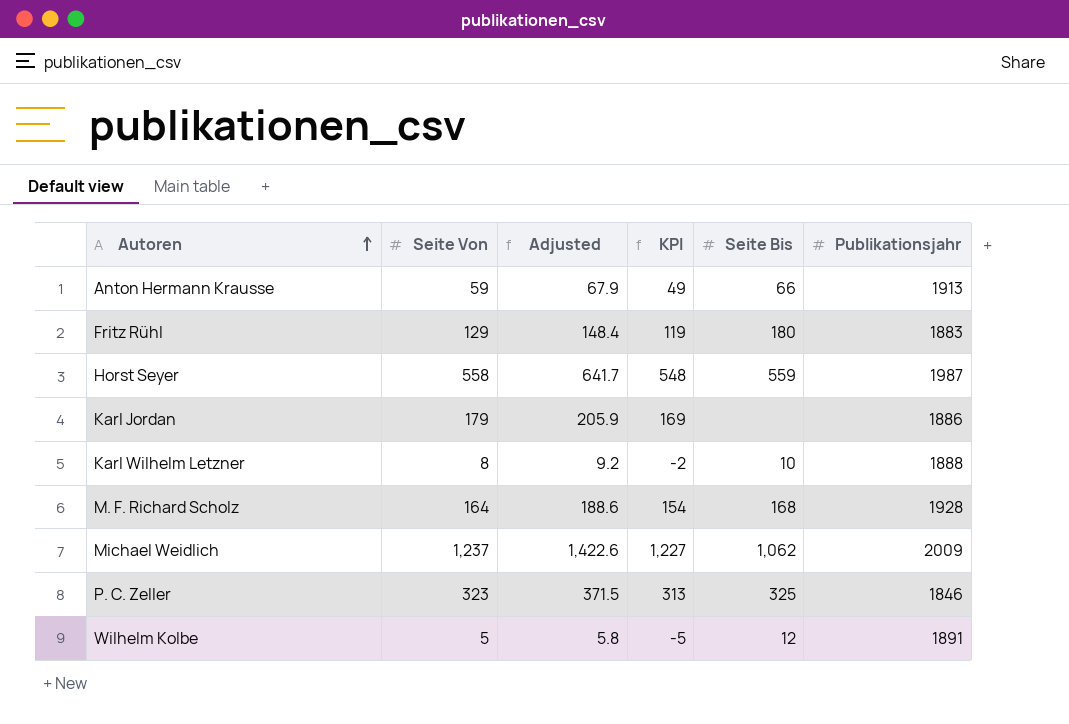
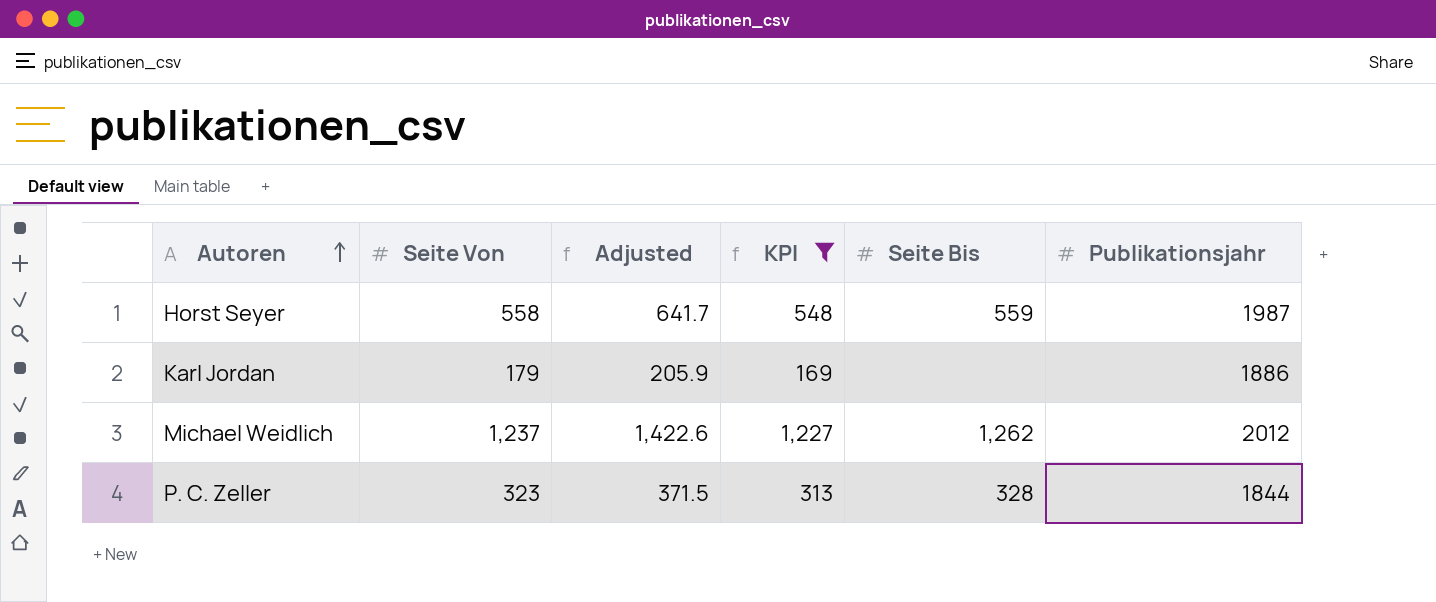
filter: none -> KPI >= 169
Michael Weidlich | Seite Bis: 1,062 -> 1,262
Michael Weidlich | Publikationsjahr: 2009 -> 2012
P. C. Zeller | Seite Bis: 325 -> 328
P. C. Zeller | Publikationsjahr: 1846 -> 1844

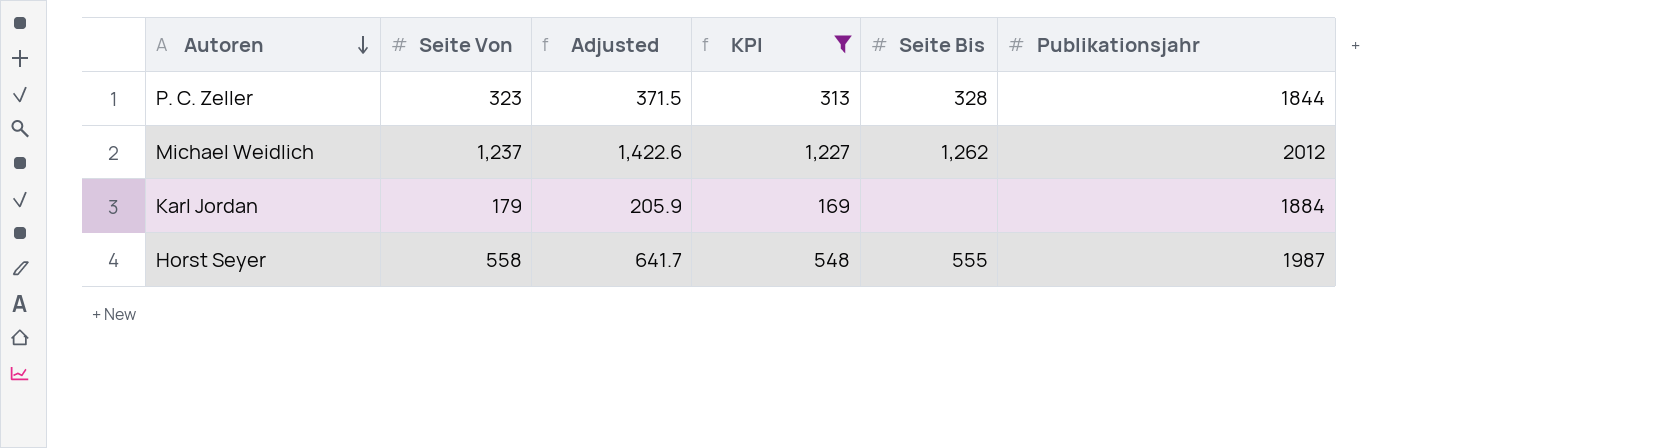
row order: Autoren ascending -> Autoren descending
Karl Jordan | Publikationsjahr: 1886 -> 1884
Horst Seyer | Seite Bis: 559 -> 555

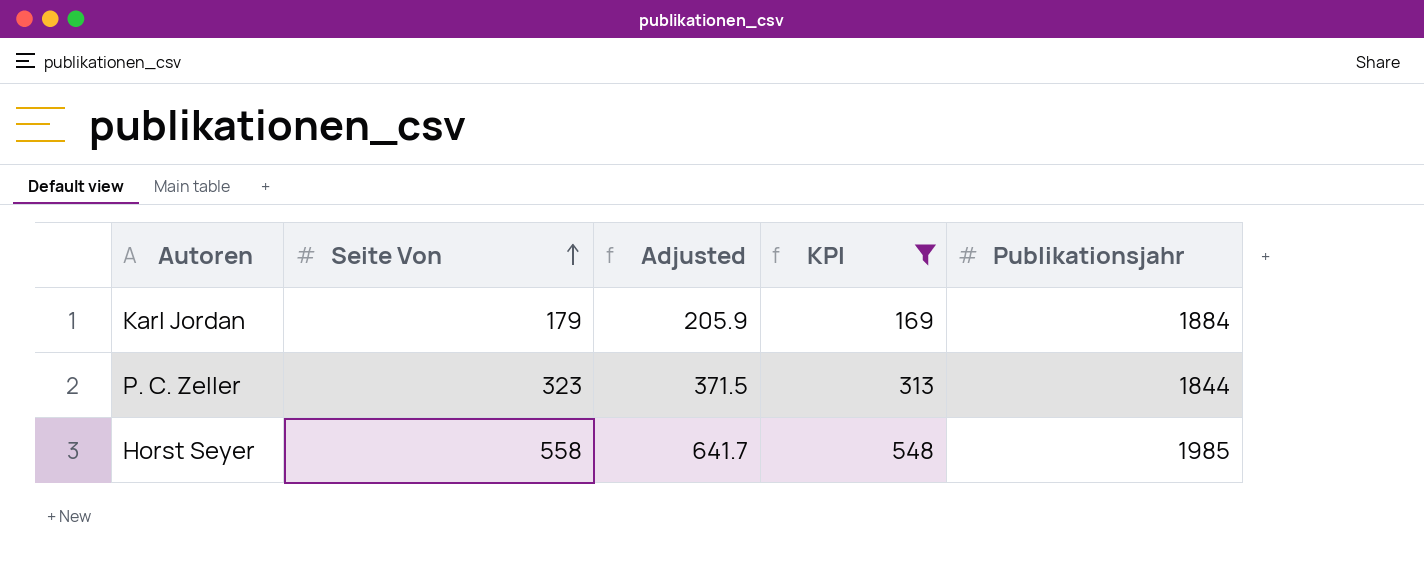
row order: Autoren descending -> Seite Von ascending
column Seite Bis | position: 5 -> none
row Michael Weidlich: 1,237 | 1,422.6 | 1,227 | 1,262 | 2012 -> none
Horst Seyer | Publikationsjahr: 1987 -> 1985

